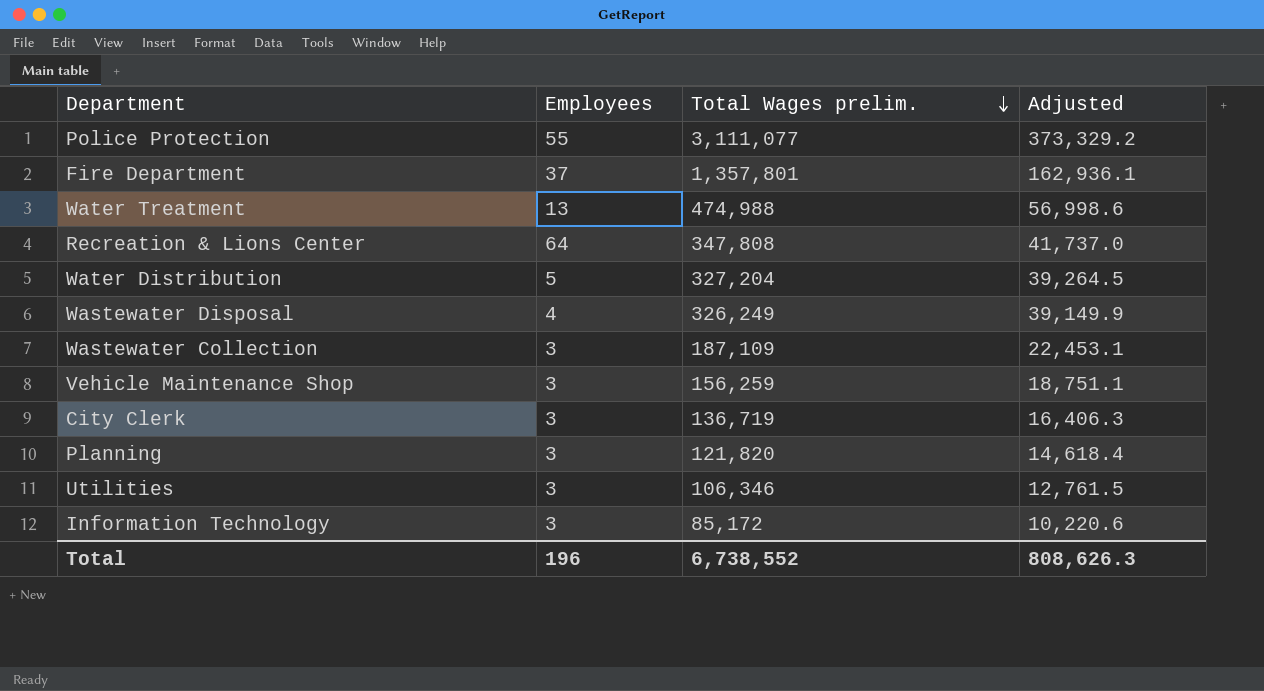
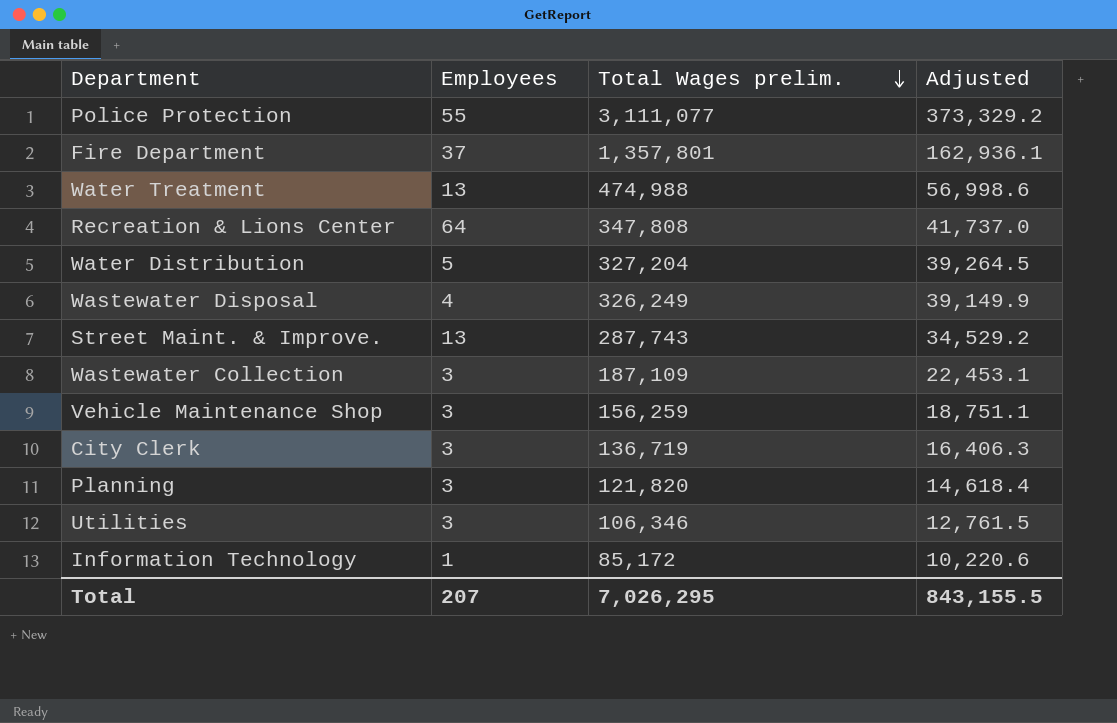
row Street Maint. & Improve.: none -> 13 | 287,743 | 34,529.2
Information Technology | Employees: 3 -> 1
Total | Employees: 196 -> 207
Total | Total Wages prelim.: 6,738,552 -> 7,026,295
Total | Adjusted: 808,626.3 -> 843,155.5

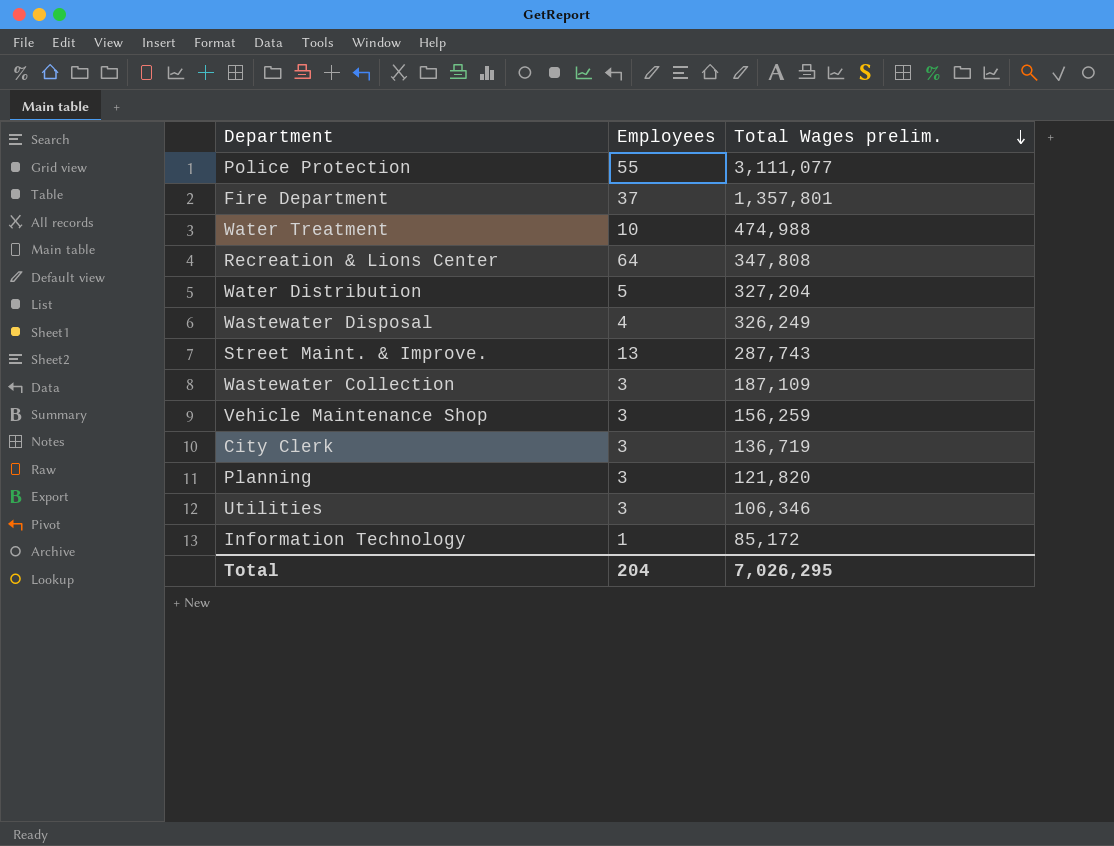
column Adjusted | formula: [Total Wages prelim.] * 0.12 -> none
Water Treatment | Employees: 13 -> 10
Total | Employees: 207 -> 204

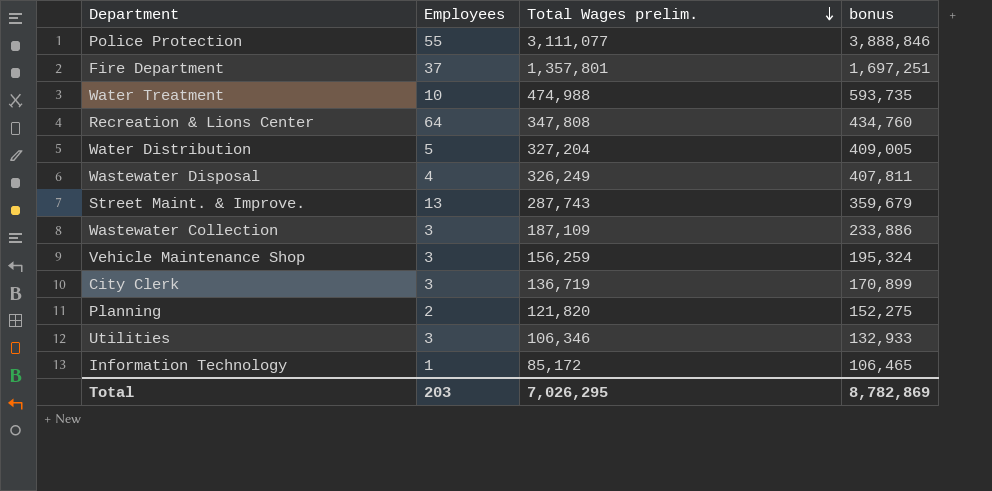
column bonus | formula: none -> [Total Wages prelim.] * 1.25
Planning | Employees: 3 -> 2
Total | Employees: 204 -> 203

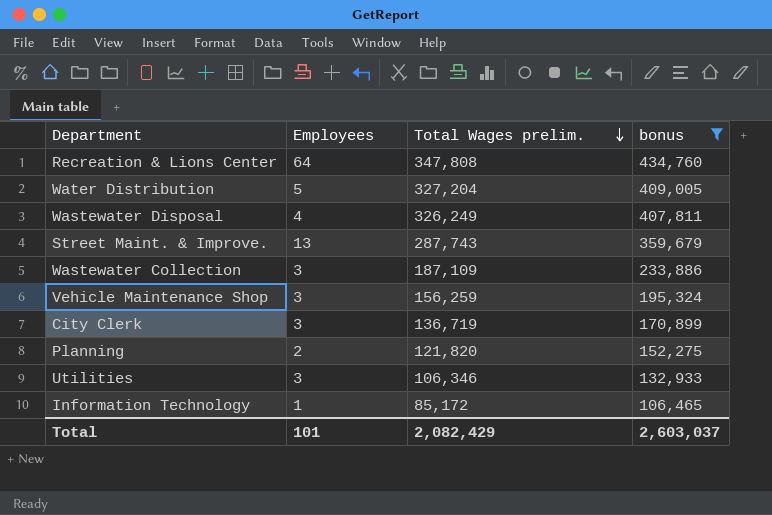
filter: none -> bonus <= 434,760
Total | Employees: 203 -> 101
Total | Total Wages prelim.: 7,026,295 -> 2,082,429
Total | bonus: 8,782,869 -> 2,603,037

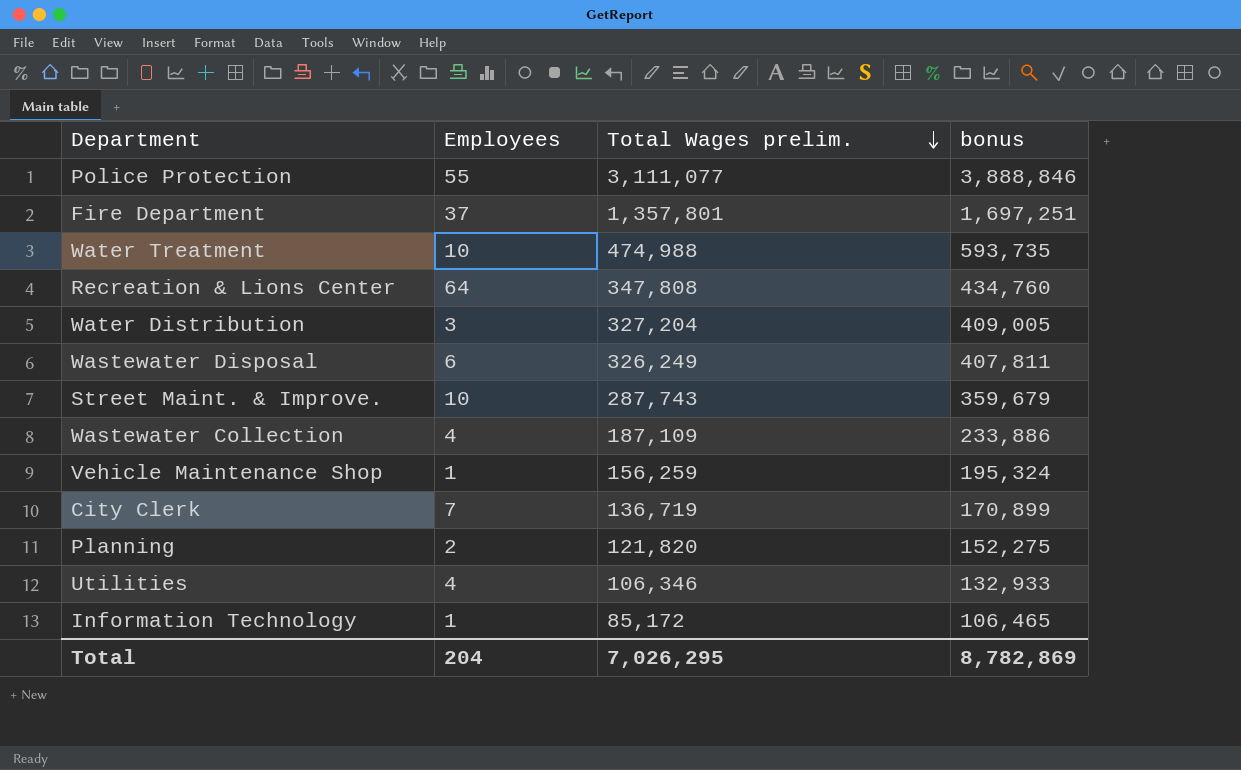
filter: bonus <= 434,760 -> none
Water Distribution | Employees: 5 -> 3
Wastewater Disposal | Employees: 4 -> 6
Street Maint. & Improve. | Employees: 13 -> 10
Wastewater Collection | Employees: 3 -> 4
Vehicle Maintenance Shop | Employees: 3 -> 1
City Clerk | Employees: 3 -> 7
Utilities | Employees: 3 -> 4
Total | Employees: 101 -> 204
Total | Total Wages prelim.: 2,082,429 -> 7,026,295
Total | bonus: 2,603,037 -> 8,782,869

